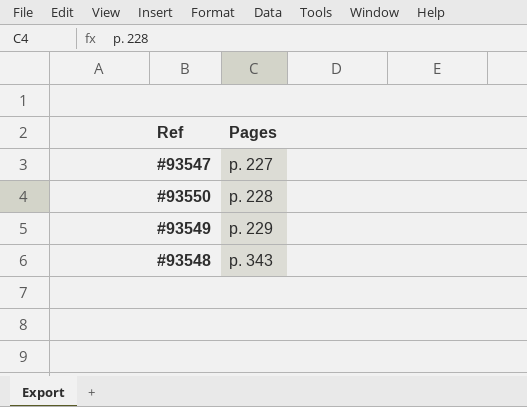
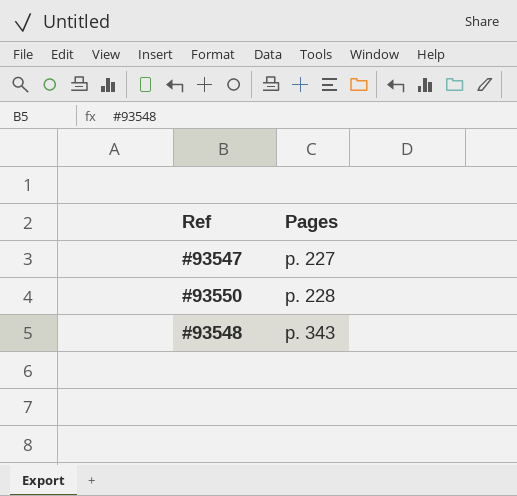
row #93549: p. 229 -> none

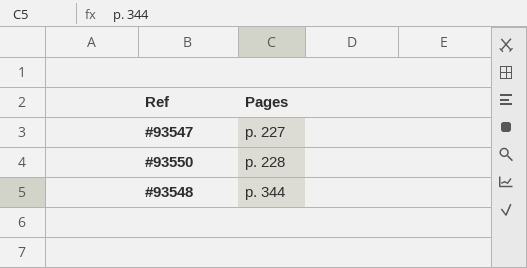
#93548 | Pages: p. 343 -> p. 344

